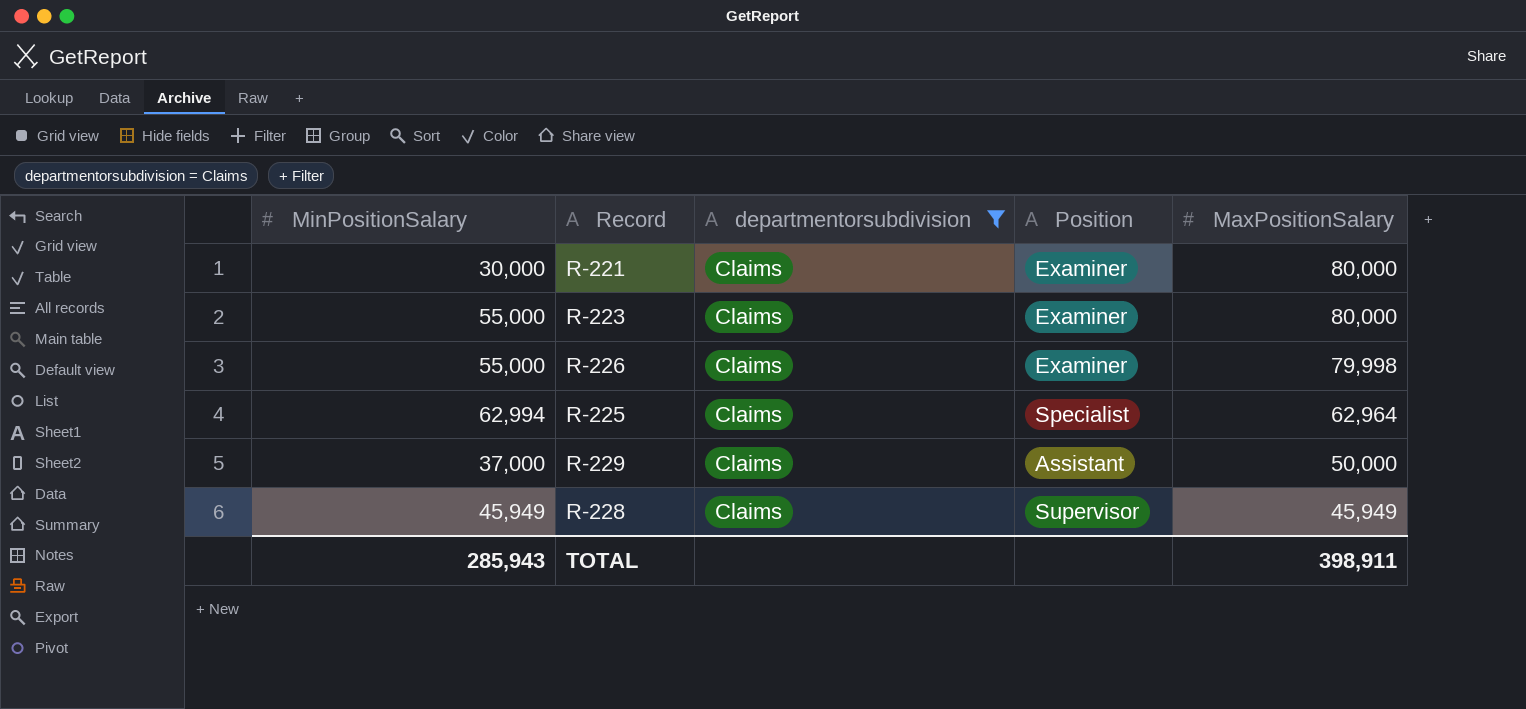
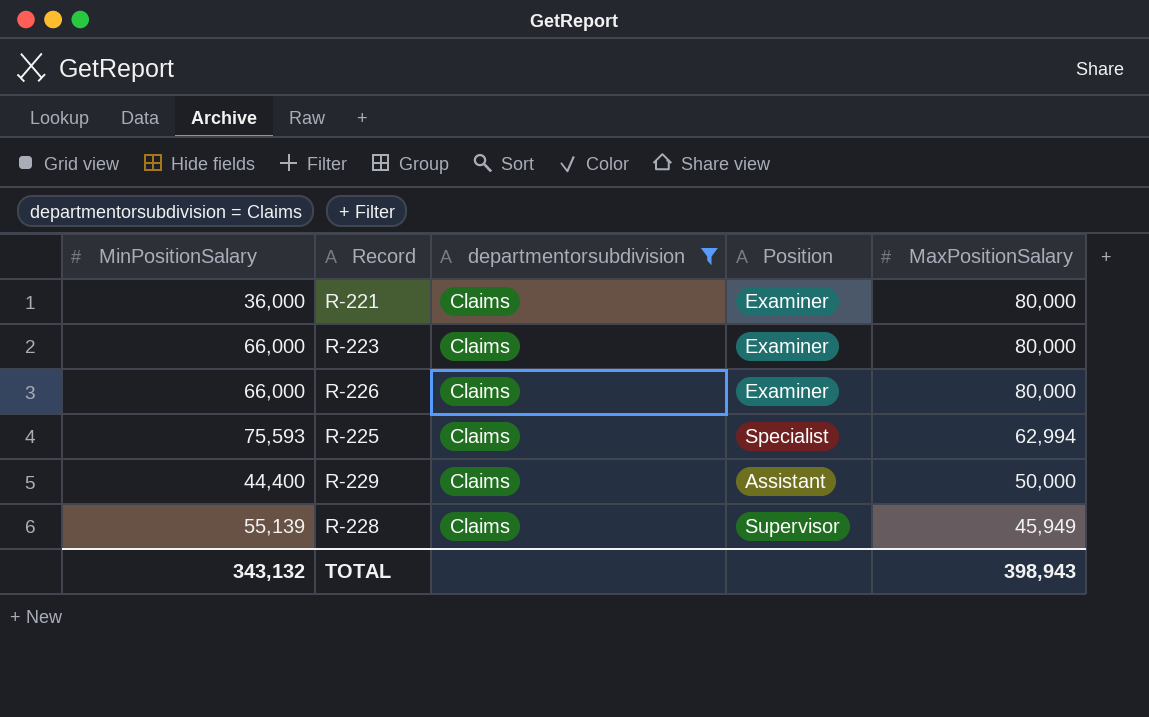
R-221 | MinPositionSalary: 30,000 -> 36,000
R-223 | MinPositionSalary: 55,000 -> 66,000
R-226 | MinPositionSalary: 55,000 -> 66,000
R-226 | MaxPositionSalary: 79,998 -> 80,000
R-225 | MinPositionSalary: 62,994 -> 75,593
R-225 | MaxPositionSalary: 62,964 -> 62,994
R-229 | MinPositionSalary: 37,000 -> 44,400
R-228 | MinPositionSalary: 45,949 -> 55,139
TOTAL | MinPositionSalary: 285,943 -> 343,132
TOTAL | MaxPositionSalary: 398,911 -> 398,943

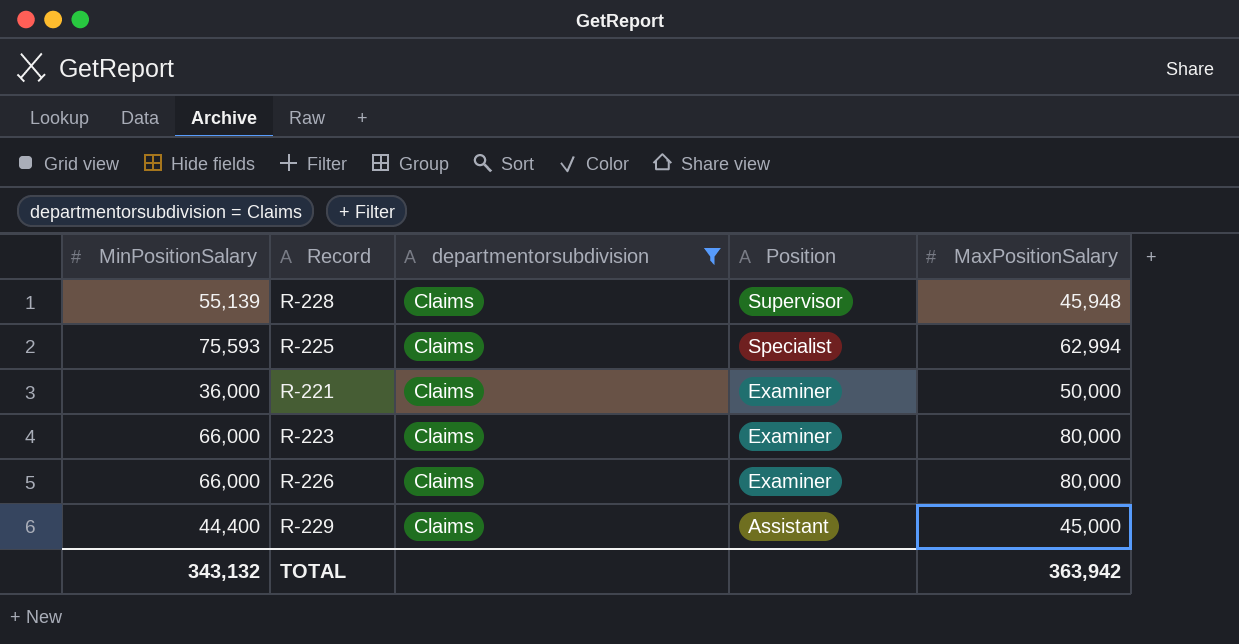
row order: MaxPositionSalary descending -> Position descending
R-228 | MaxPositionSalary: 45,949 -> 45,948
R-221 | MaxPositionSalary: 80,000 -> 50,000
R-229 | MaxPositionSalary: 50,000 -> 45,000
TOTAL | MaxPositionSalary: 398,943 -> 363,942

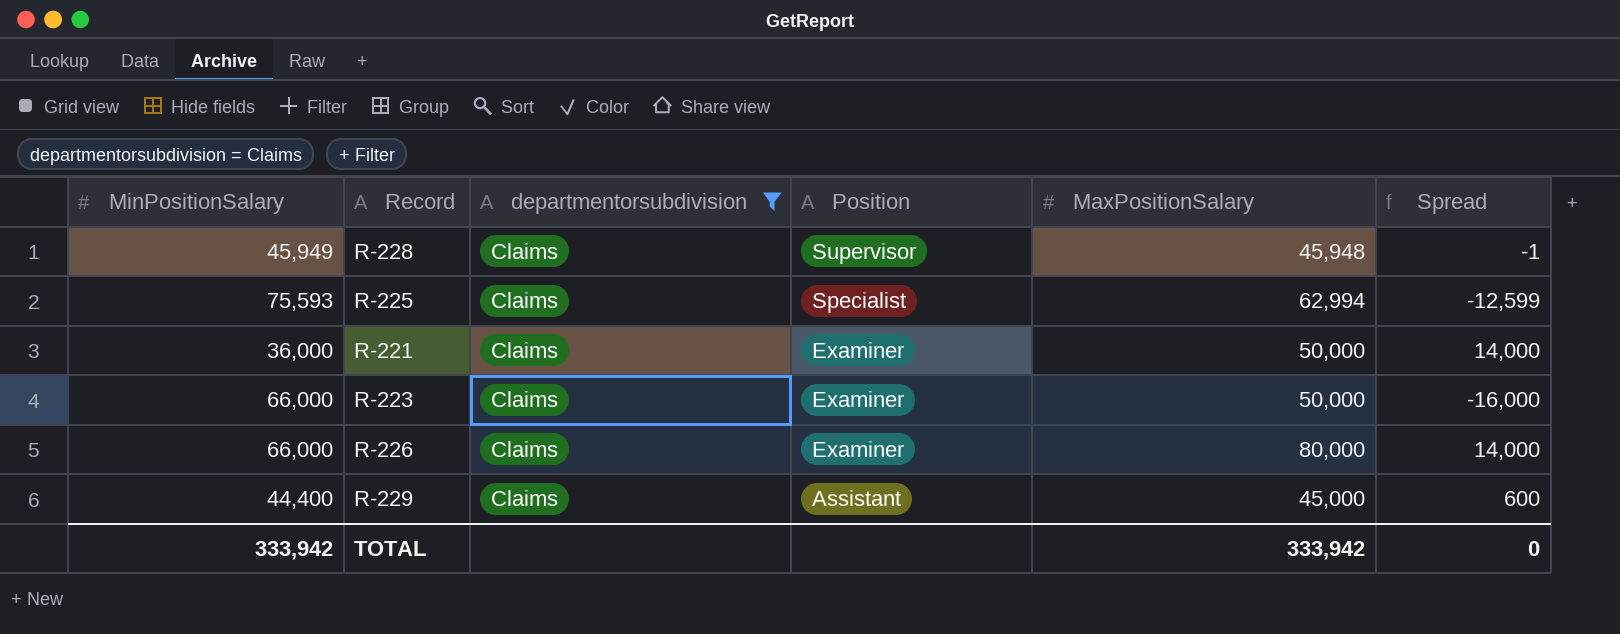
column Spread | formula: none -> [MaxPositionSalary] - [MinPositionSalary]
R-228 | MinPositionSalary: 55,139 -> 45,949
R-223 | MaxPositionSalary: 80,000 -> 50,000
TOTAL | MinPositionSalary: 343,132 -> 333,942
TOTAL | MaxPositionSalary: 363,942 -> 333,942

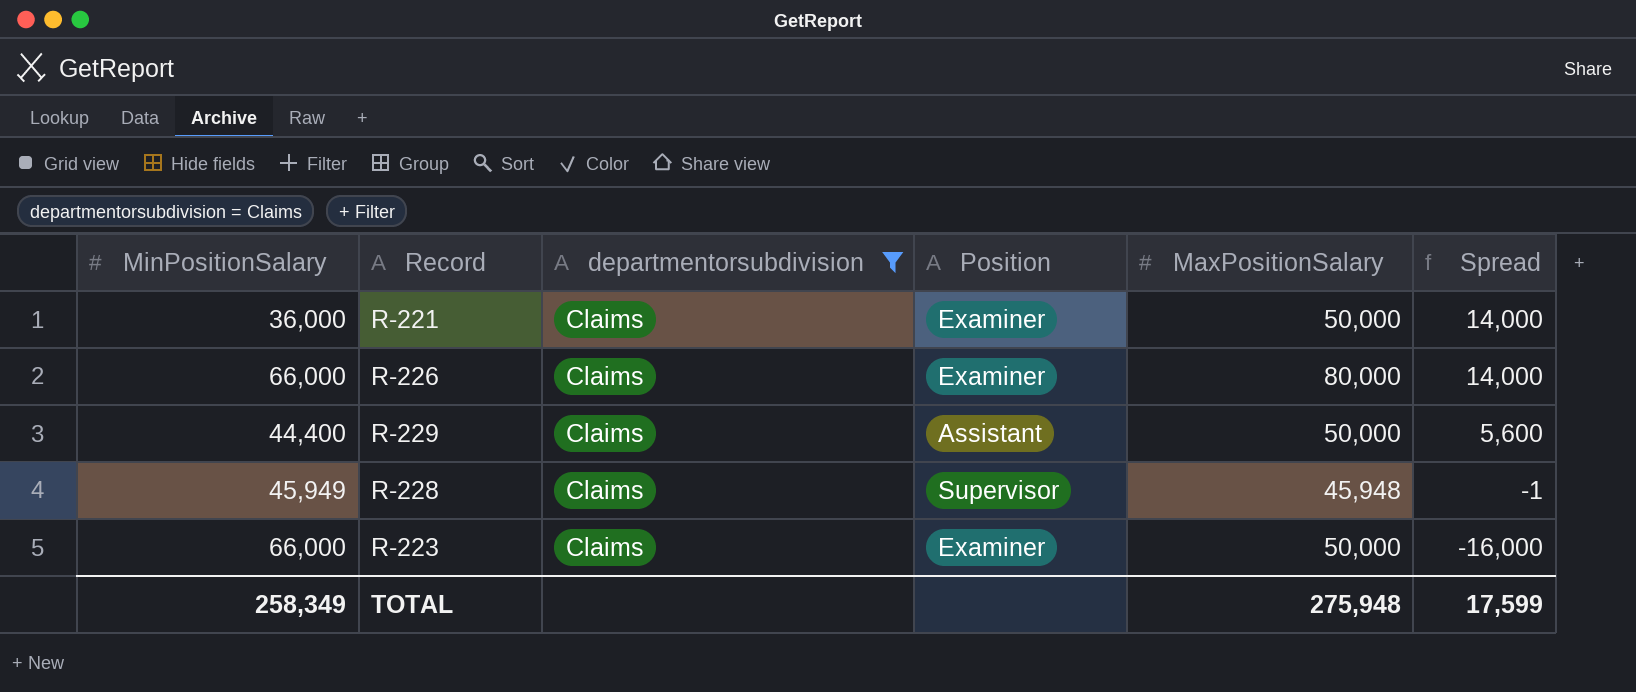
row order: Position descending -> Spread descending
row R-225: 75,593 | Claims | Specialist | 62,994 | -12,599 -> none
R-229 | MaxPositionSalary: 45,000 -> 50,000
R-229 | Spread: 600 -> 5,600
TOTAL | MinPositionSalary: 333,942 -> 258,349
TOTAL | MaxPositionSalary: 333,942 -> 275,948
TOTAL | Spread: 0 -> 17,599

